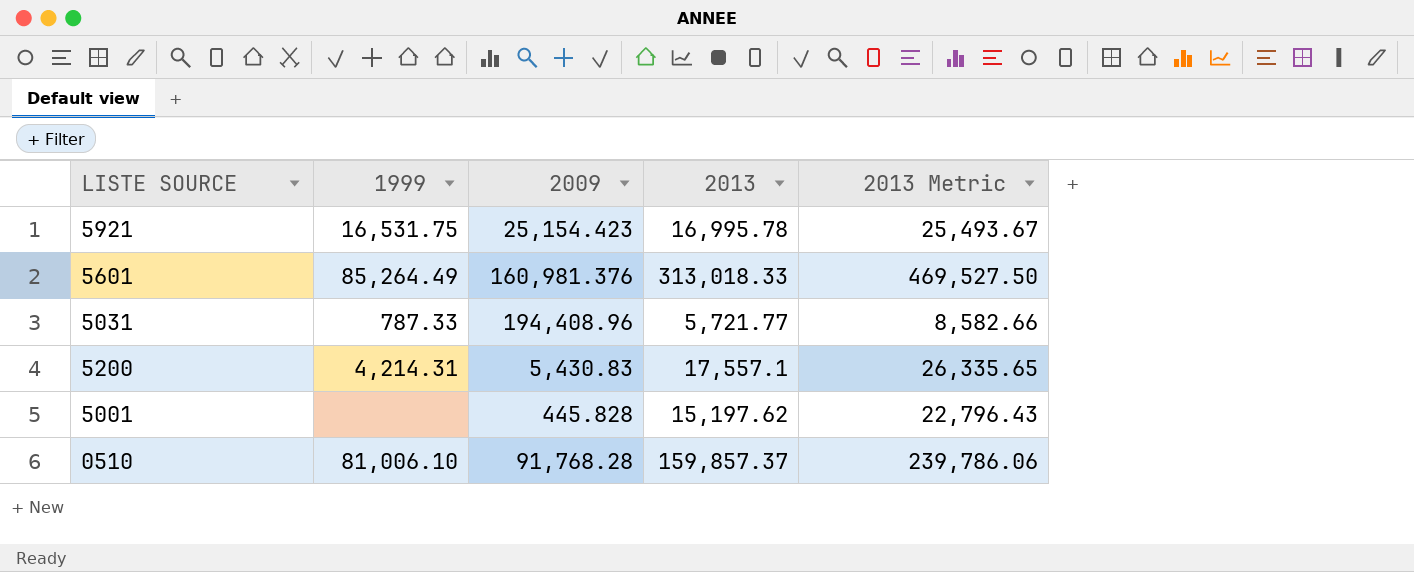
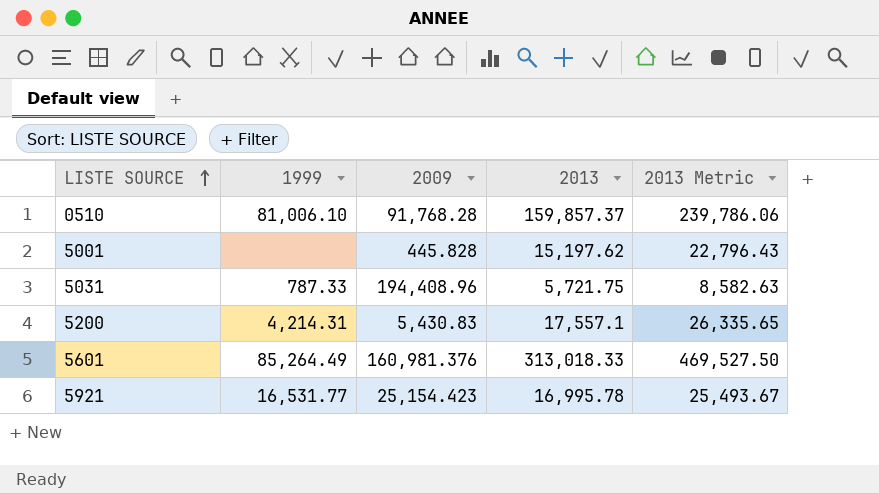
row order: none -> LISTE SOURCE ascending
5031 | 2013: 5,721.77 -> 5,721.75
5031 | 2013 Metric: 8,582.66 -> 8,582.63
5921 | 1999: 16,531.75 -> 16,531.77

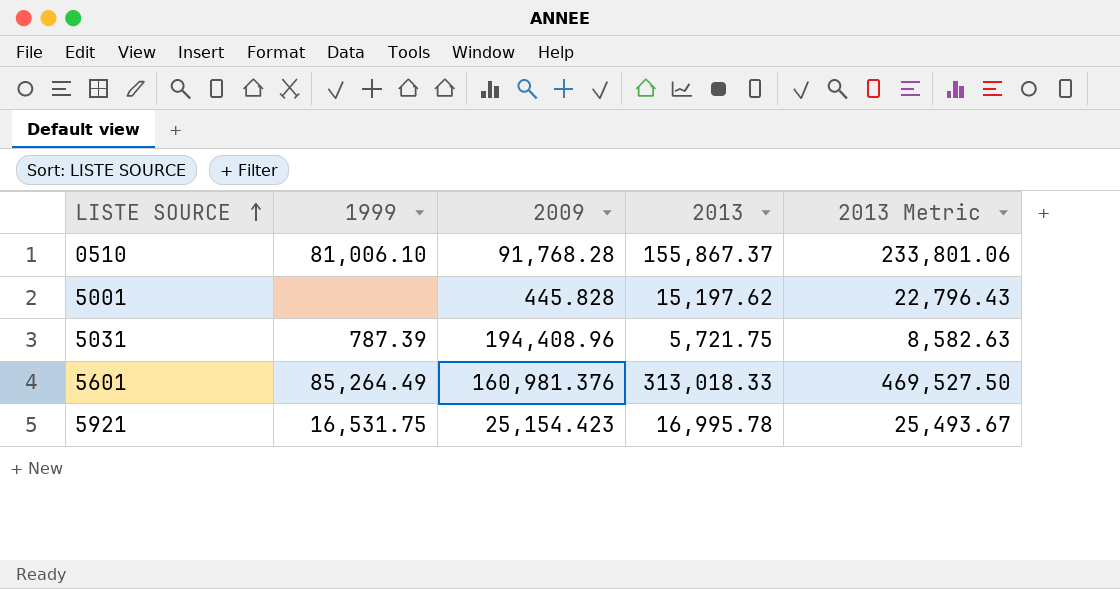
row 5200: 4,214.31 | 5,430.83 | 17,557.1 | 26,335.65 -> none
0510 | 2013: 159,857.37 -> 155,867.37
0510 | 2013 Metric: 239,786.06 -> 233,801.06
5031 | 1999: 787.33 -> 787.39
5921 | 1999: 16,531.77 -> 16,531.75

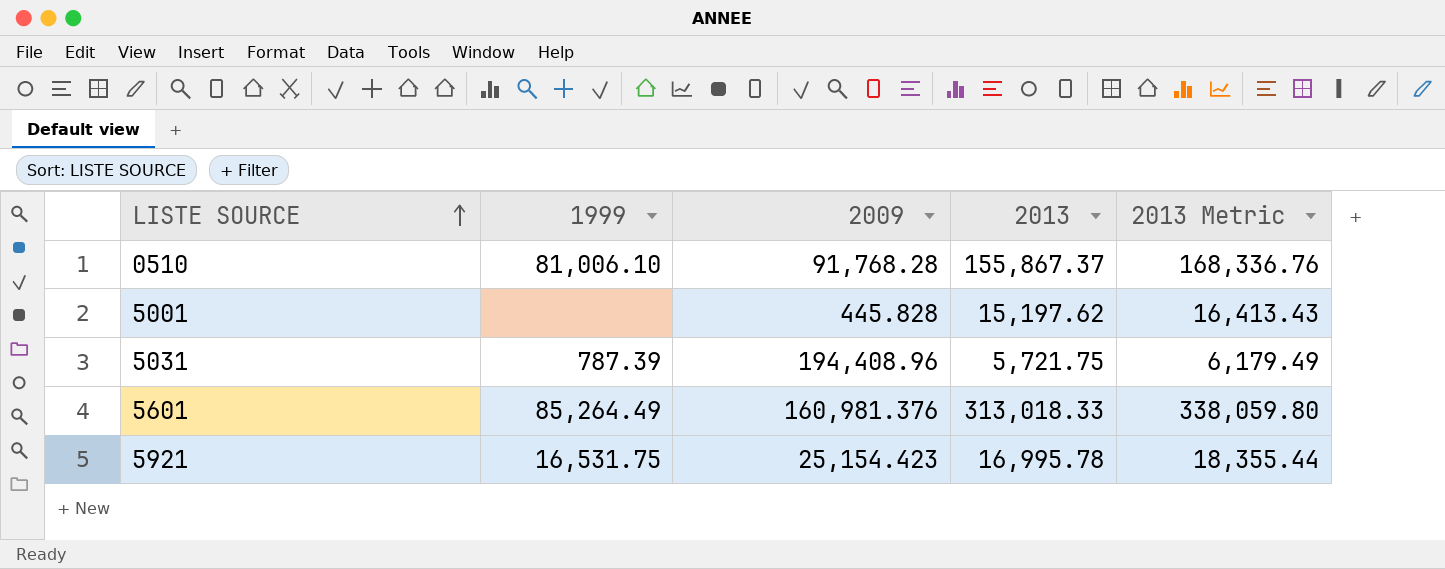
column 2013 Metric | formula: [2013] * 1.5 -> [2013] * 1.08

